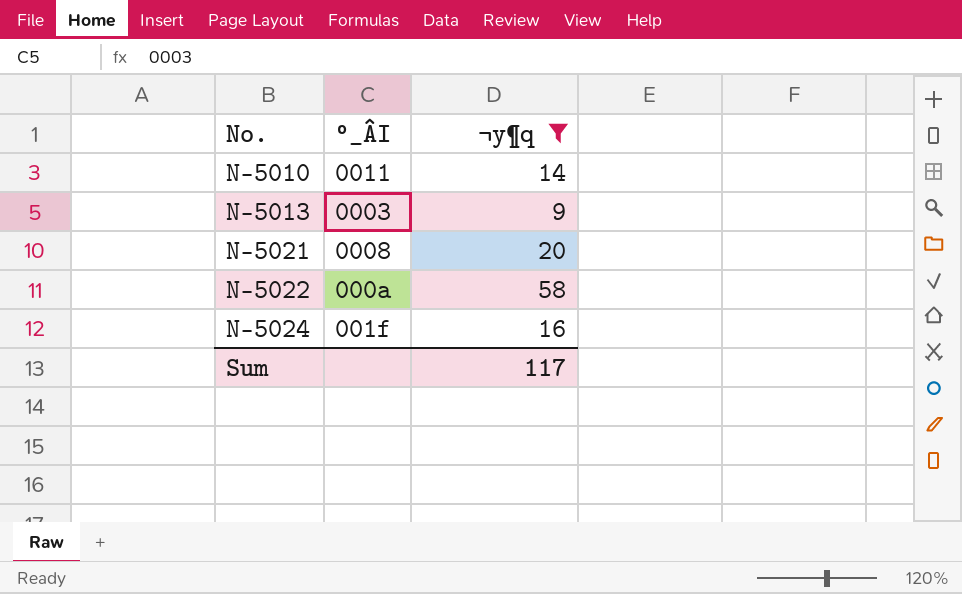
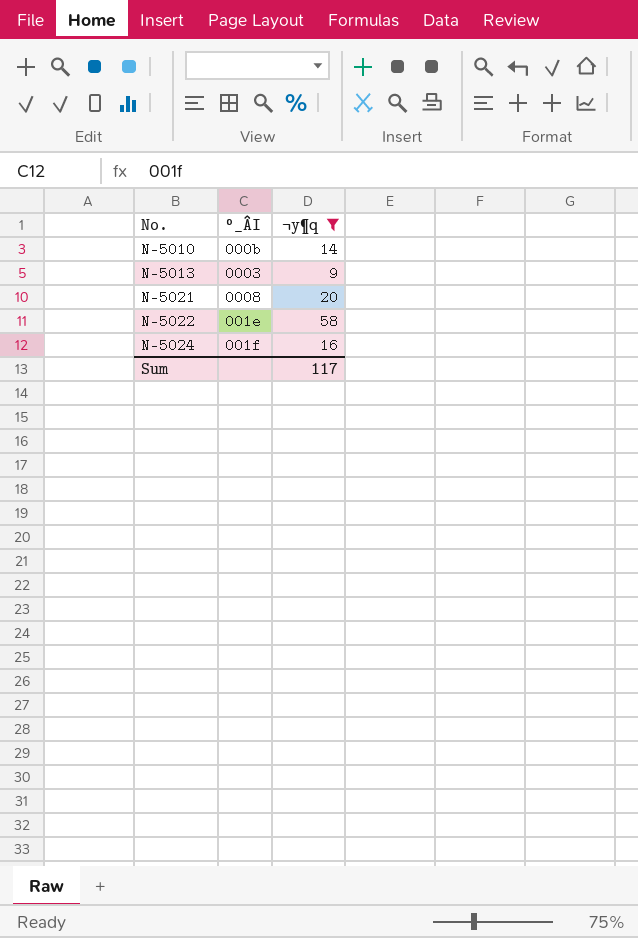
N-5010 | °_ÂI: 0011 -> 000b
N-5022 | °_ÂI: 000a -> 001e

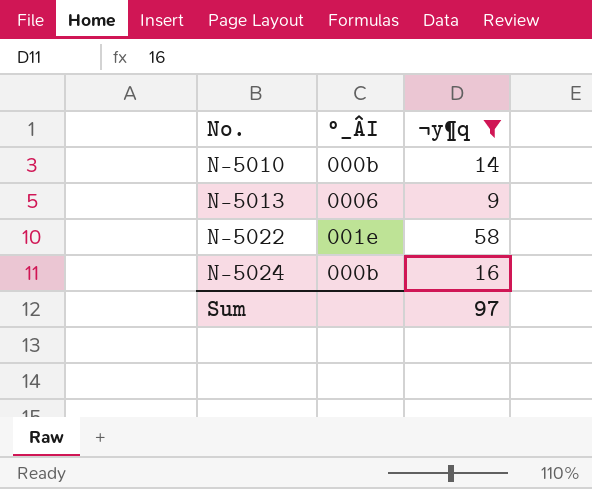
row N-5021: 0008 | 20 -> none
N-5013 | °_ÂI: 0003 -> 0006
N-5024 | °_ÂI: 001f -> 000b
Sum | ¬y¶q: 117 -> 97

